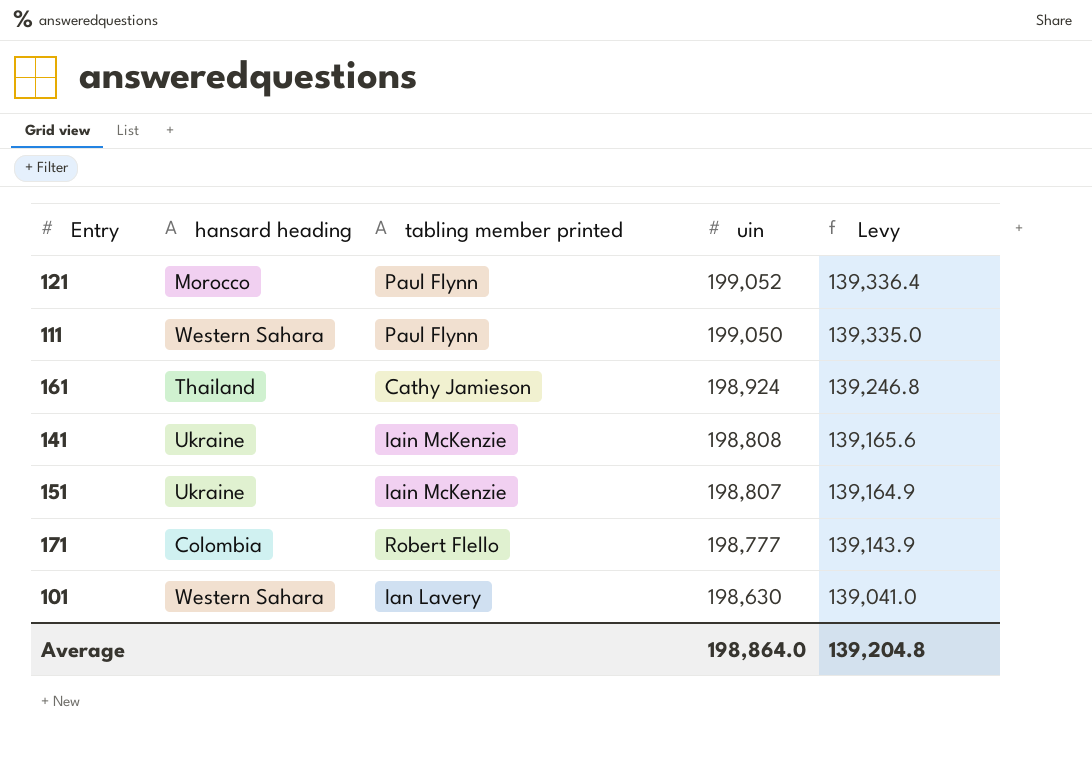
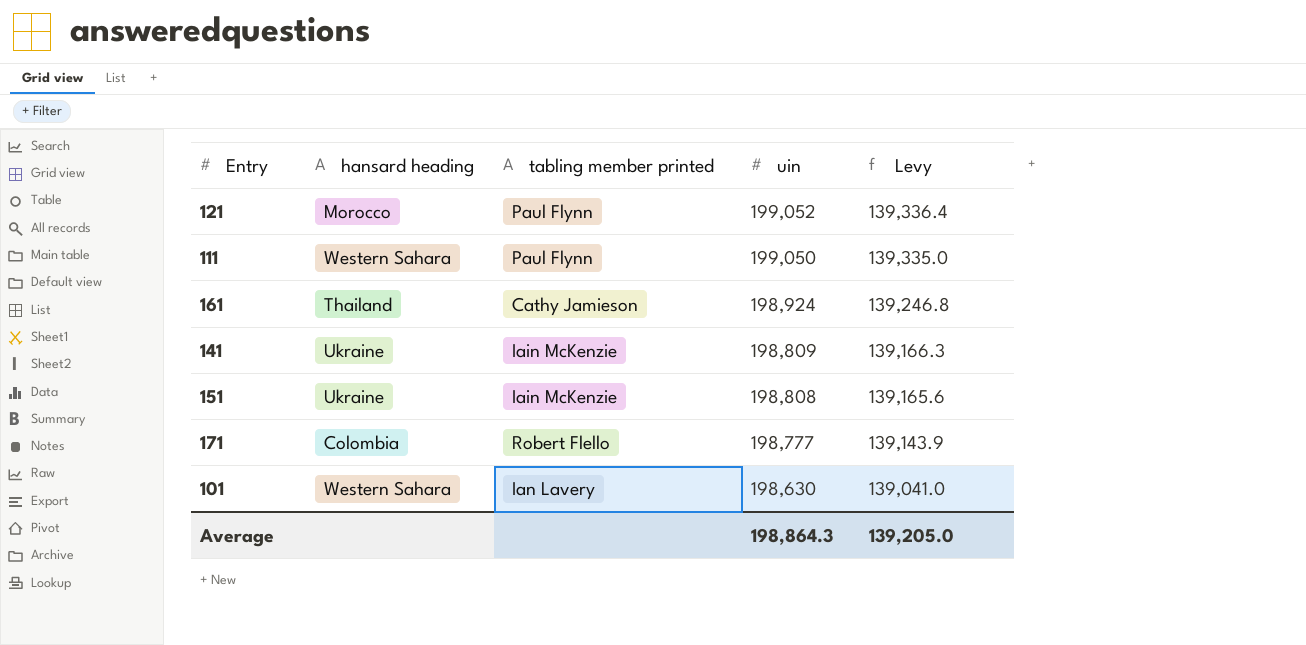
141 | uin: 198,808 -> 198,809
141 | Levy: 139,165.6 -> 139,166.3
151 | uin: 198,807 -> 198,808
151 | Levy: 139,164.9 -> 139,165.6
Average | uin: 198,864.0 -> 198,864.3
Average | Levy: 139,204.8 -> 139,205.0

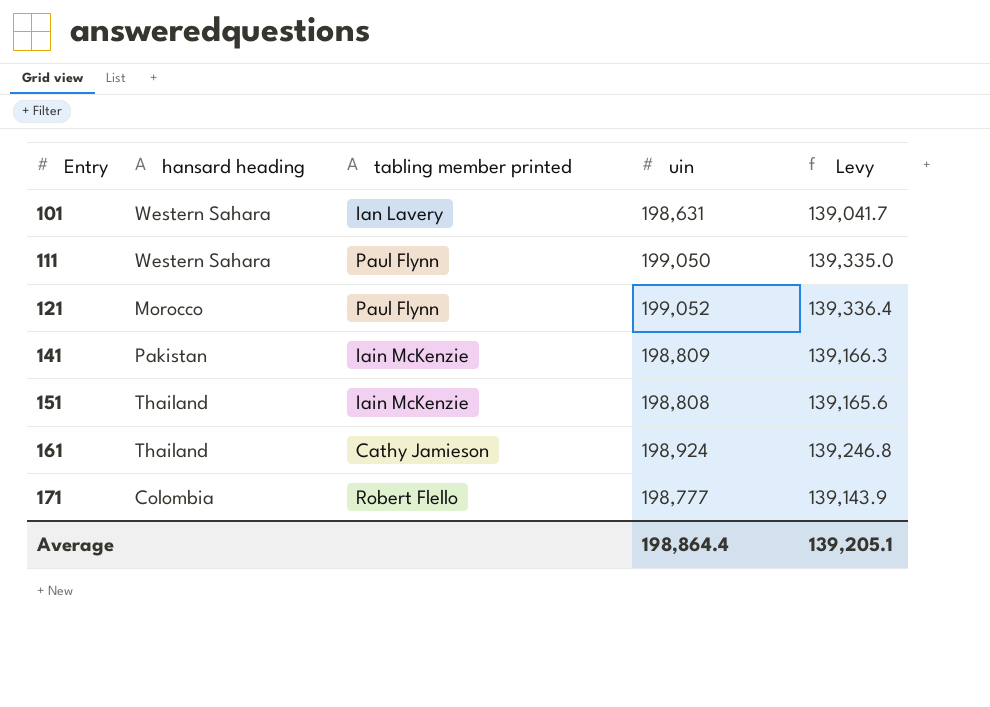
row order: uin descending -> Entry ascending
101 | uin: 198,630 -> 198,631
101 | Levy: 139,041.0 -> 139,041.7
141 | hansard heading: Ukraine -> Pakistan
151 | hansard heading: Ukraine -> Thailand
Average | uin: 198,864.3 -> 198,864.4
Average | Levy: 139,205.0 -> 139,205.1

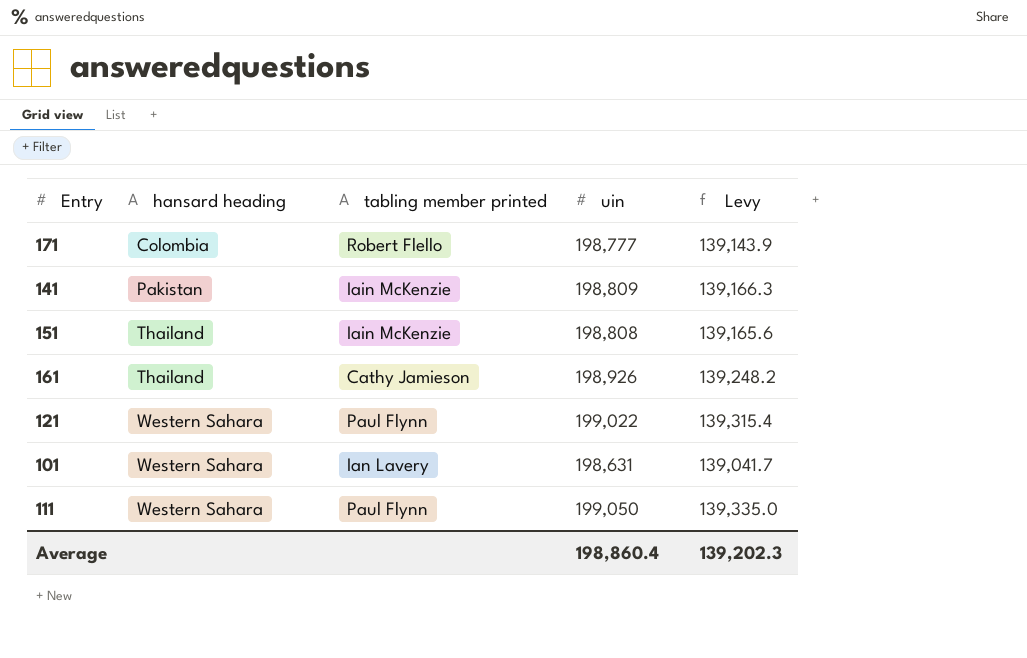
row order: Entry ascending -> hansard heading ascending
161 | uin: 198,924 -> 198,926
161 | Levy: 139,246.8 -> 139,248.2
121 | hansard heading: Morocco -> Western Sahara
121 | uin: 199,052 -> 199,022
121 | Levy: 139,336.4 -> 139,315.4
Average | uin: 198,864.4 -> 198,860.4
Average | Levy: 139,205.1 -> 139,202.3

